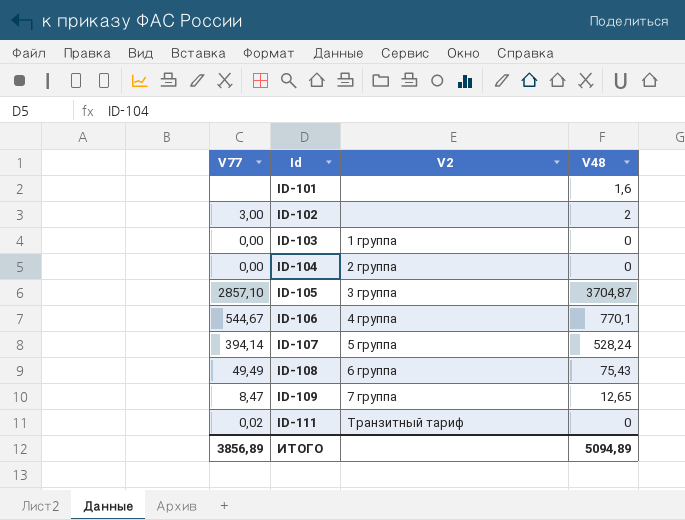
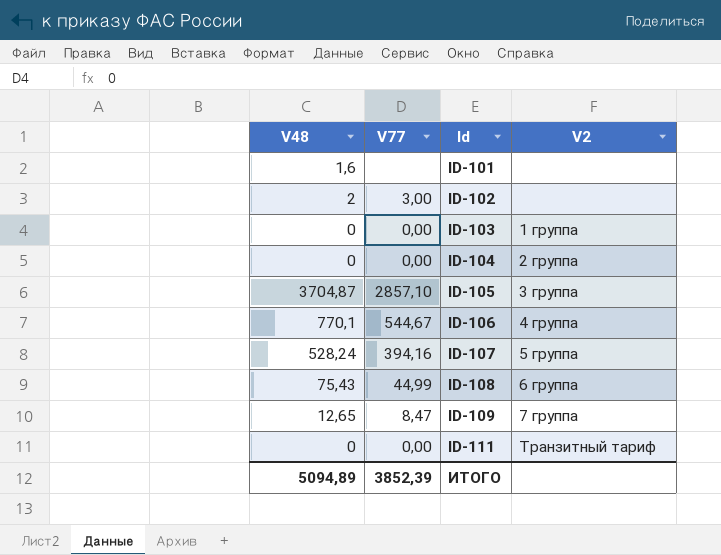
column V48 | position: 4 -> 1
ID-107 | V77: 394,14 -> 394,16
ID-108 | V77: 49,49 -> 44,99
ID-111 | V77: 0,02 -> 0,00
ИТОГО | V77: 3856,89 -> 3852,39

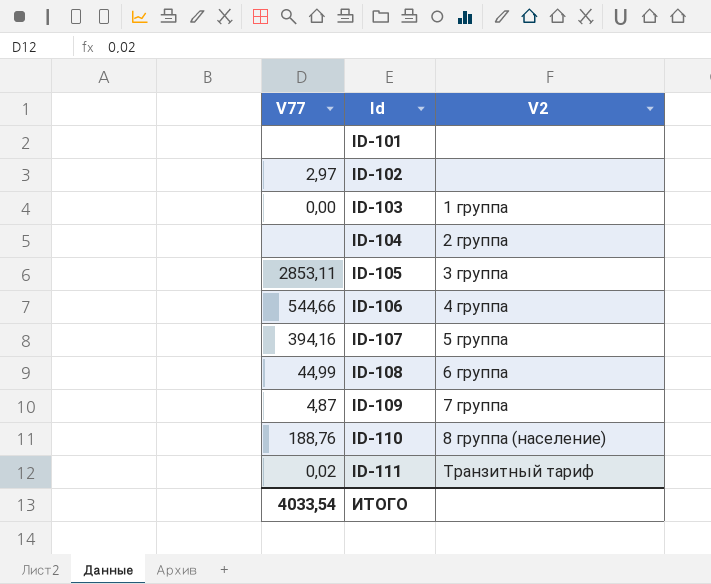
column V48 | position: 1 -> none
ID-102 | V77: 3,00 -> 2,97
ID-104 | V77: 0,00 -> none
ID-105 | V77: 2857,10 -> 2853,11
ID-106 | V77: 544,67 -> 544,66
ID-109 | V77: 8,47 -> 4,87
row ID-110: none -> 188,76 | 8 группа (население)
ID-111 | V77: 0,00 -> 0,02
ИТОГО | V77: 3852,39 -> 4033,54

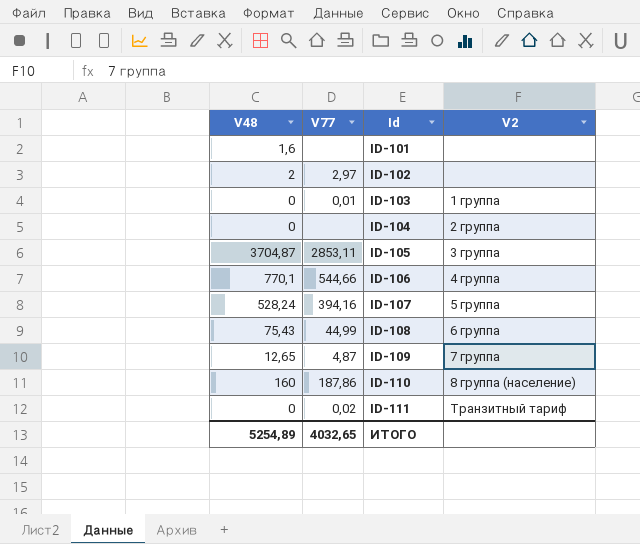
column V48 | position: none -> 1
ID-103 | V77: 0,00 -> 0,01
ID-110 | V77: 188,76 -> 187,86
ИТОГО | V77: 4033,54 -> 4032,65

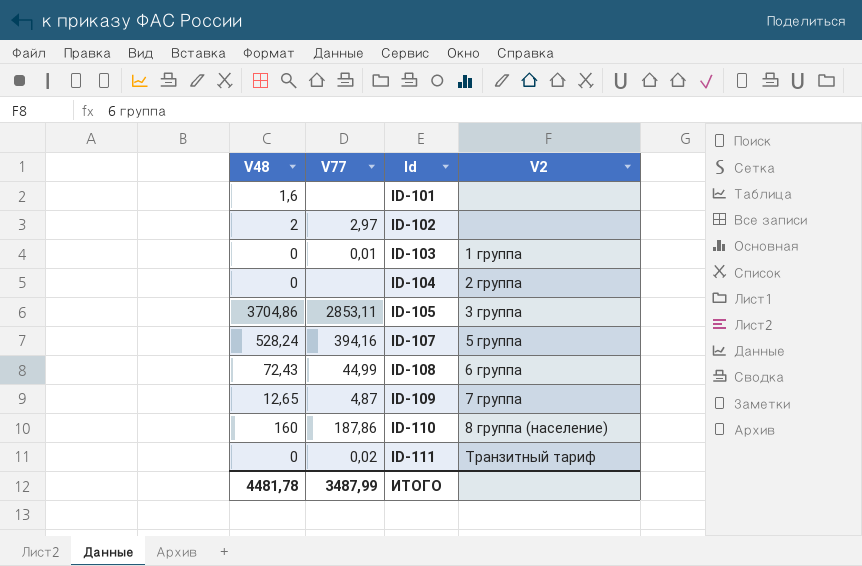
row ID-106: 770,1 | 544,66 | 4 группа -> none
ID-105 | V48: 3704,87 -> 3704,86
ID-108 | V48: 75,43 -> 72,43
ИТОГО | V48: 5254,89 -> 4481,78
ИТОГО | V77: 4032,65 -> 3487,99

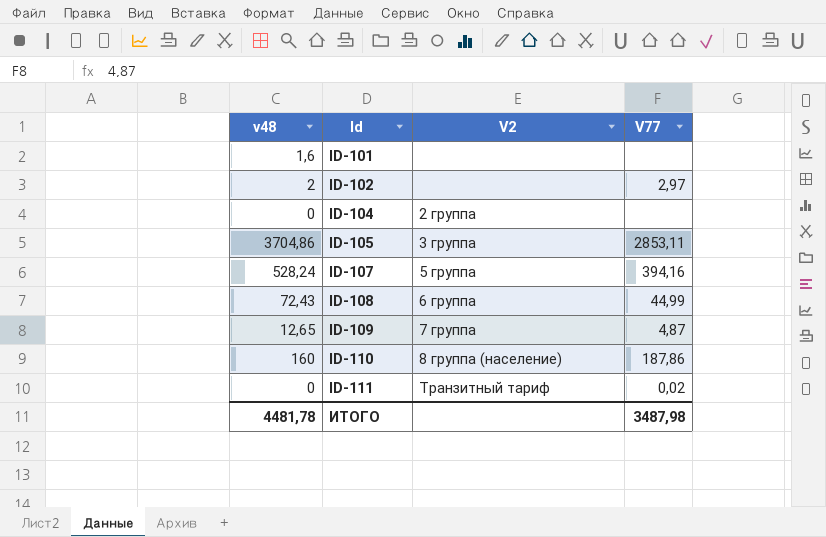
column name: V48 -> v48
column V77 | position: 2 -> 4
row ID-103: 0 | 0,01 | 1 группа -> none
ИТОГО | V77: 3487,99 -> 3487,98

